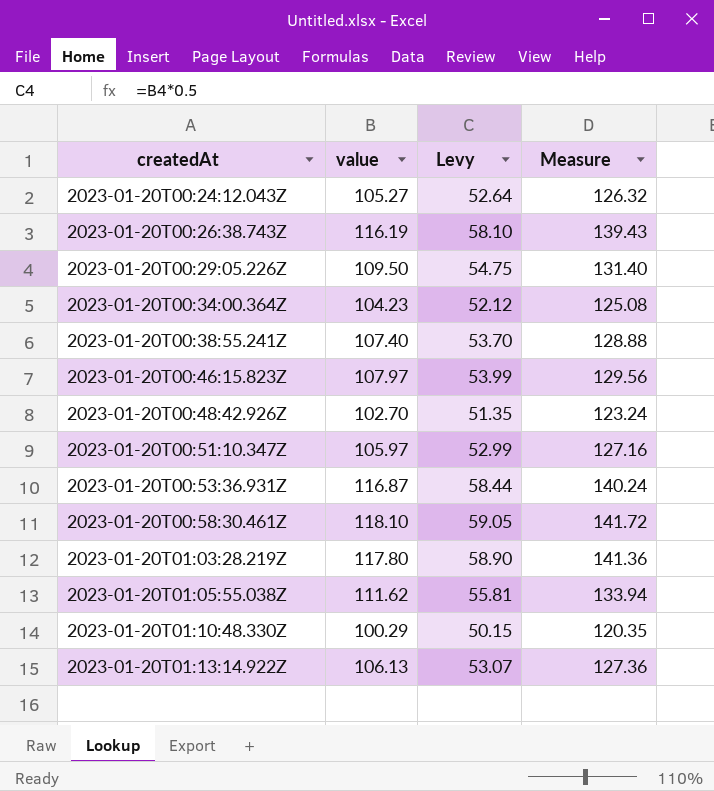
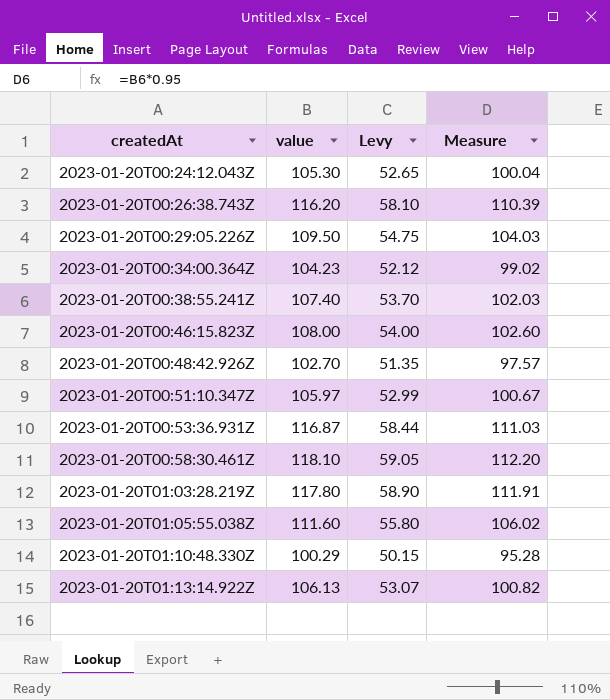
column Measure | formula: [value] * 1.2 -> [value] * 0.95
2023-01-20T00:24:12.043Z | value: 105.27 -> 105.30
2023-01-20T00:24:12.043Z | Levy: 52.64 -> 52.65
2023-01-20T00:26:38.743Z | value: 116.19 -> 116.20
2023-01-20T00:46:15.823Z | value: 107.97 -> 108.00
2023-01-20T00:46:15.823Z | Levy: 53.99 -> 54.00
2023-01-20T01:05:55.038Z | value: 111.62 -> 111.60
2023-01-20T01:05:55.038Z | Levy: 55.81 -> 55.80

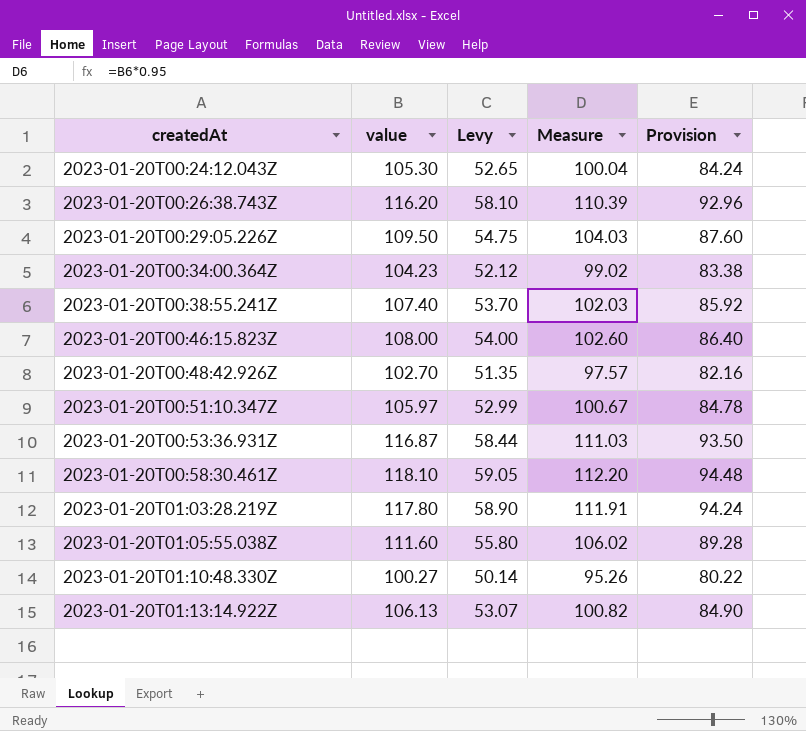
column Provision | formula: none -> [value] * 0.8
2023-01-20T01:10:48.330Z | value: 100.29 -> 100.27
2023-01-20T01:10:48.330Z | Levy: 50.15 -> 50.14
2023-01-20T01:10:48.330Z | Measure: 95.28 -> 95.26

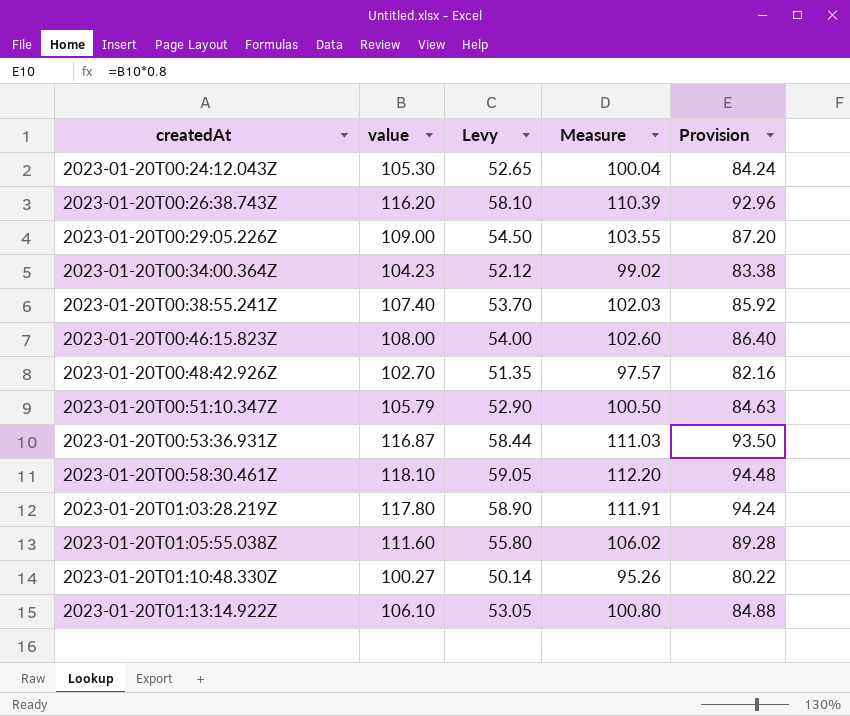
2023-01-20T00:29:05.226Z | value: 109.50 -> 109.00
2023-01-20T00:29:05.226Z | Levy: 54.75 -> 54.50
2023-01-20T00:29:05.226Z | Measure: 104.03 -> 103.55
2023-01-20T00:29:05.226Z | Provision: 87.60 -> 87.20
2023-01-20T00:51:10.347Z | value: 105.97 -> 105.79
2023-01-20T00:51:10.347Z | Levy: 52.99 -> 52.90
2023-01-20T00:51:10.347Z | Measure: 100.67 -> 100.50
2023-01-20T00:51:10.347Z | Provision: 84.78 -> 84.63
2023-01-20T01:13:14.922Z | value: 106.13 -> 106.10
2023-01-20T01:13:14.922Z | Levy: 53.07 -> 53.05
2023-01-20T01:13:14.922Z | Measure: 100.82 -> 100.80
2023-01-20T01:13:14.922Z | Provision: 84.90 -> 84.88

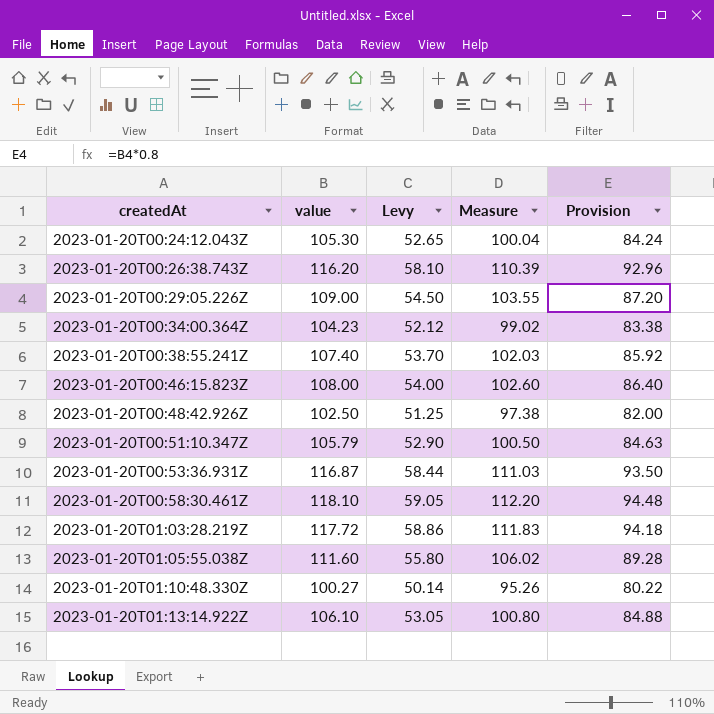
2023-01-20T00:48:42.926Z | value: 102.70 -> 102.50
2023-01-20T00:48:42.926Z | Levy: 51.35 -> 51.25
2023-01-20T00:48:42.926Z | Measure: 97.57 -> 97.38
2023-01-20T00:48:42.926Z | Provision: 82.16 -> 82.00
2023-01-20T01:03:28.219Z | value: 117.80 -> 117.72
2023-01-20T01:03:28.219Z | Levy: 58.90 -> 58.86
2023-01-20T01:03:28.219Z | Measure: 111.91 -> 111.83
2023-01-20T01:03:28.219Z | Provision: 94.24 -> 94.18

